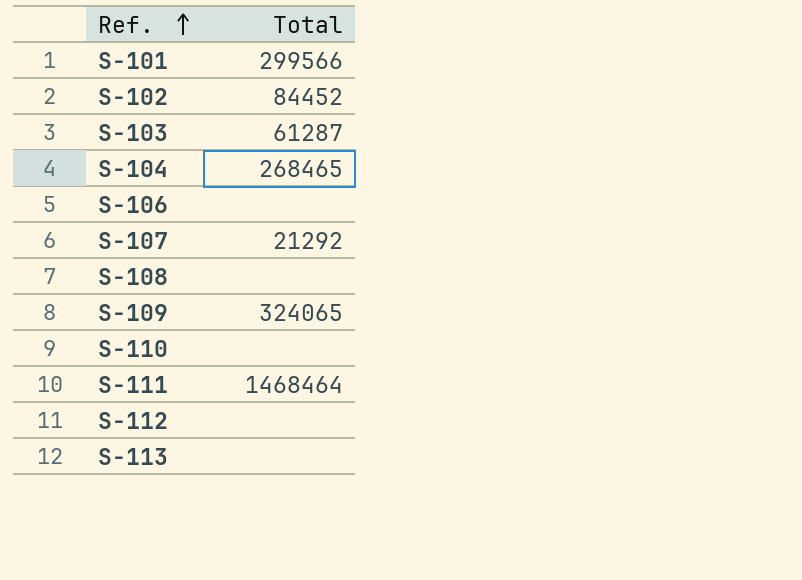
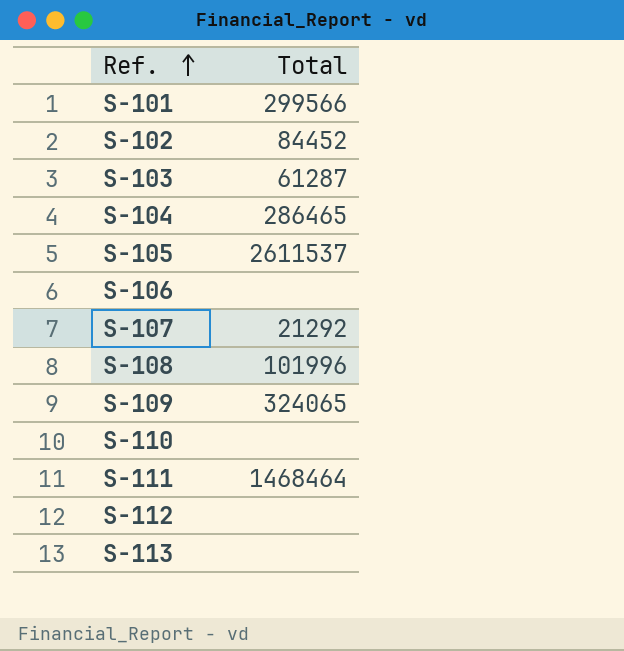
S-104 | Total: 268465 -> 286465
row S-105: none -> 2611537
S-108 | Total: none -> 101996

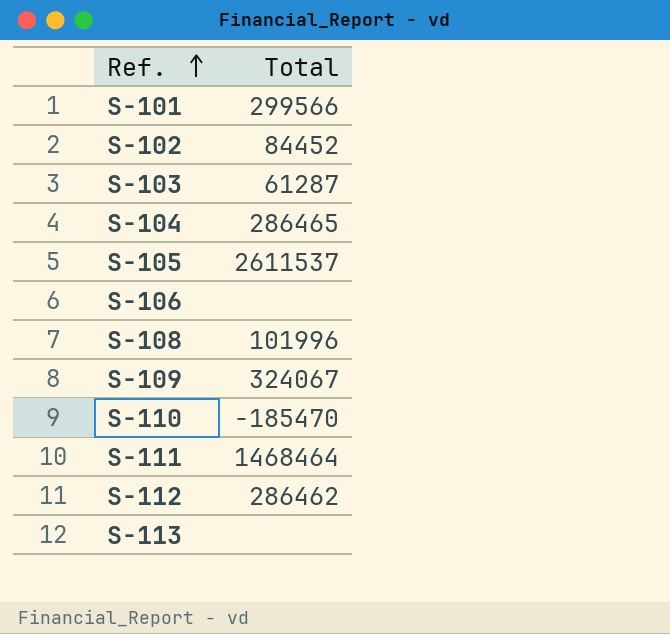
row S-107: 21292 -> none
S-109 | Total: 324065 -> 324067
S-110 | Total: none -> -185470
S-112 | Total: none -> 286462

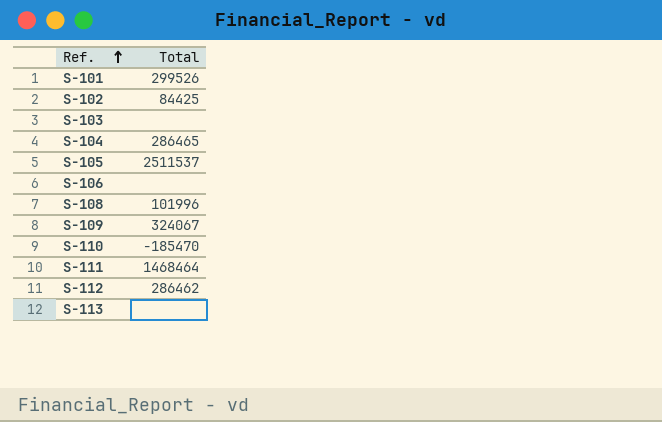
S-101 | Total: 299566 -> 299526
S-102 | Total: 84452 -> 84425
S-103 | Total: 61287 -> none
S-105 | Total: 2611537 -> 2511537

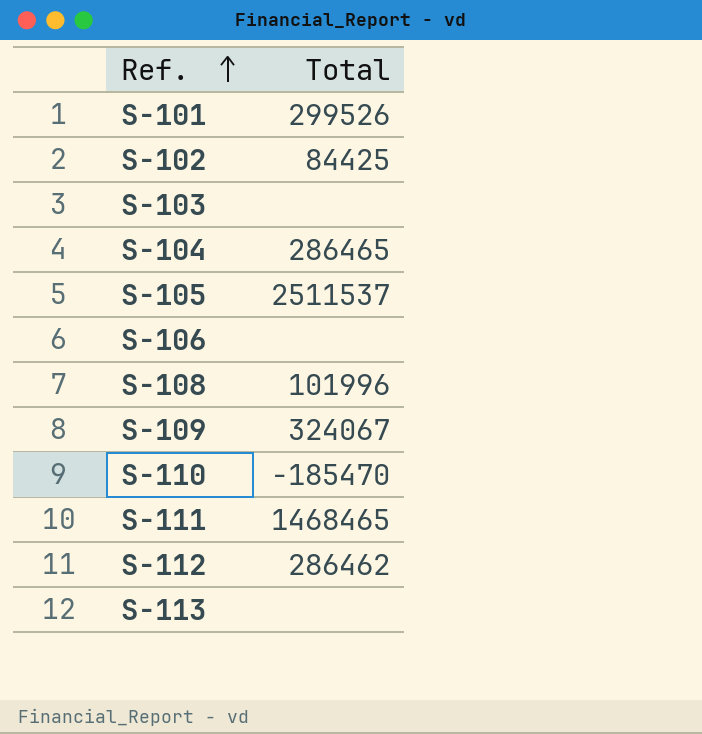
S-111 | Total: 1468464 -> 1468465

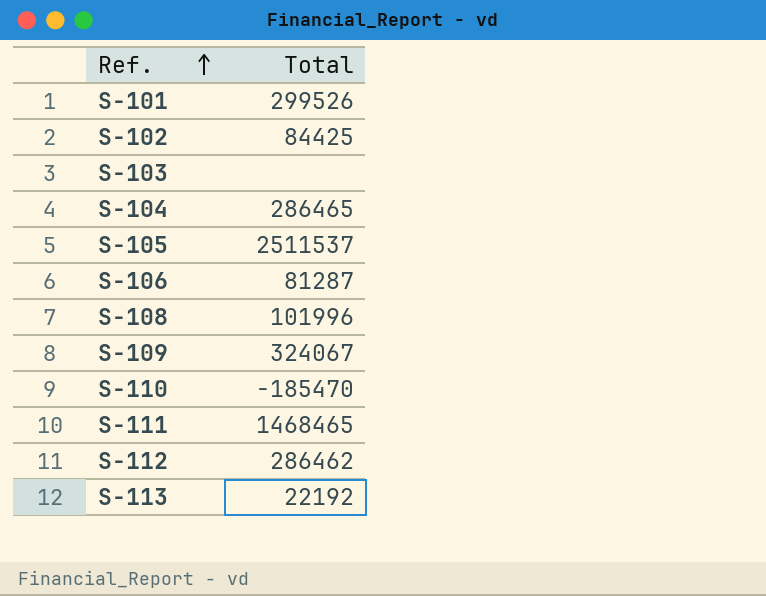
S-106 | Total: none -> 81287
S-113 | Total: none -> 22192

